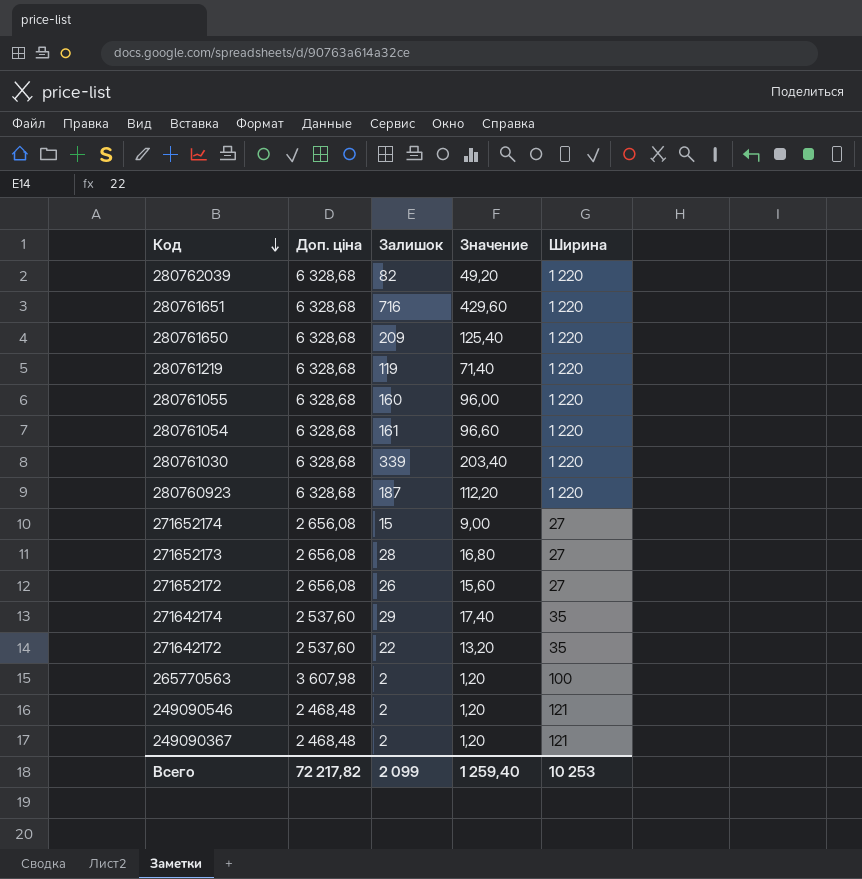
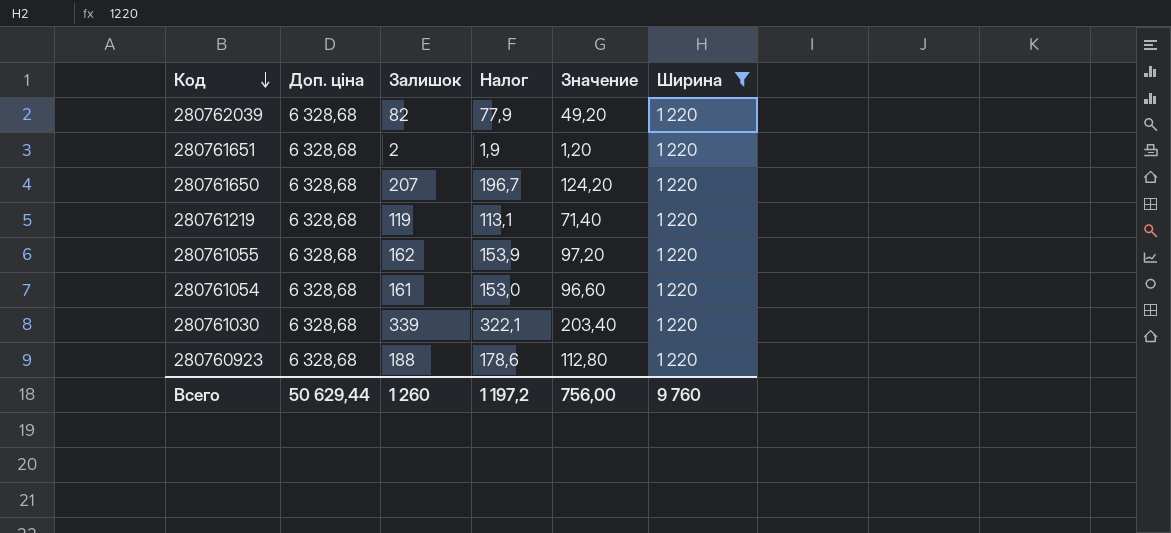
filter: none -> Ширина = 1 220
column Налог | formula: none -> [Залишок] * 0,95
280761651 | Залишок: 716 -> 2
280761651 | Значение: 429,60 -> 1,20
280761650 | Залишок: 209 -> 207
280761650 | Значение: 125,40 -> 124,20
280761055 | Залишок: 160 -> 162
280761055 | Значение: 96,00 -> 97,20
280760923 | Залишок: 187 -> 188
280760923 | Значение: 112,20 -> 112,80
Всего | Доп. ціна: 72 217,82 -> 50 629,44
Всего | Залишок: 2 099 -> 1 260
Всего | Значение: 1 259,40 -> 756,00
Всего | Ширина: 10 253 -> 9 760

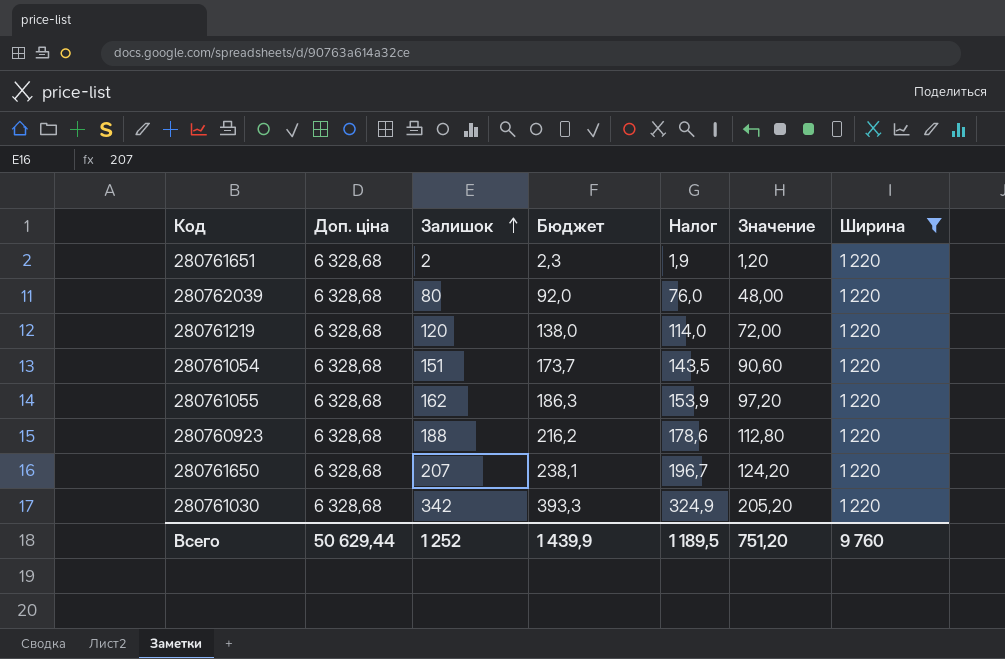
row order: Код descending -> Залишок ascending
column Бюджет | formula: none -> [Залишок] * 1,15
280762039 | Залишок: 82 -> 80
280762039 | Налог: 77,9 -> 76,0
280762039 | Значение: 49,20 -> 48,00
280761219 | Залишок: 119 -> 120
280761219 | Налог: 113,1 -> 114,0
280761219 | Значение: 71,40 -> 72,00
280761054 | Залишок: 161 -> 151
280761054 | Налог: 153,0 -> 143,5
280761054 | Значение: 96,60 -> 90,60
280761030 | Залишок: 339 -> 342
280761030 | Налог: 322,1 -> 324,9
280761030 | Значение: 203,40 -> 205,20
Всего | Залишок: 1 260 -> 1 252
Всего | Налог: 1 197,2 -> 1 189,5
Всего | Значение: 756,00 -> 751,20

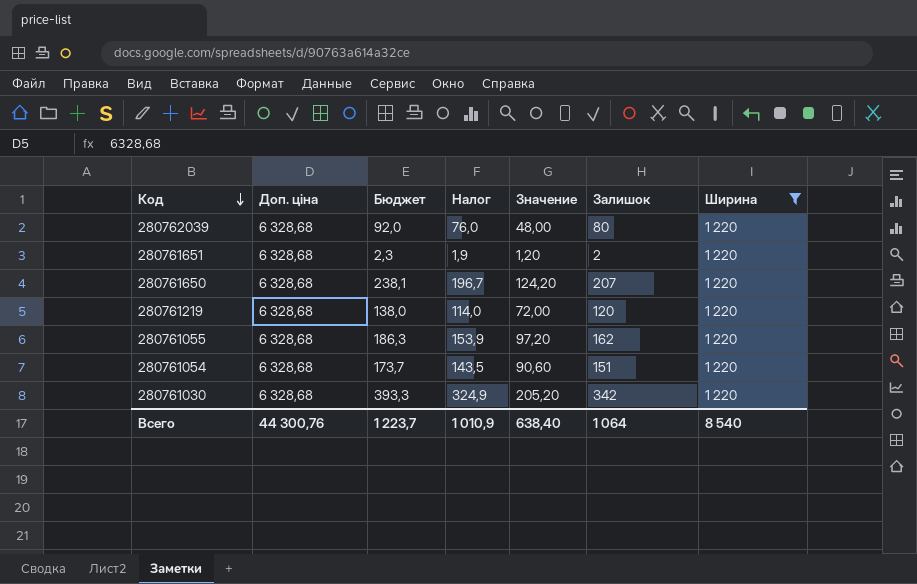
row order: Залишок ascending -> Код descending
column Залишок | position: 3 -> 6
row 280760923: 6 328,68 | 188 | 216,2 | 178,6 | 112,80 | 1 220 -> none
Всего | Доп. ціна: 50 629,44 -> 44 300,76
Всего | Бюджет: 1 439,9 -> 1 223,7
Всего | Налог: 1 189,5 -> 1 010,9
Всего | Значение: 751,20 -> 638,40
Всего | Залишок: 1 252 -> 1 064
Всего | Ширина: 9 760 -> 8 540

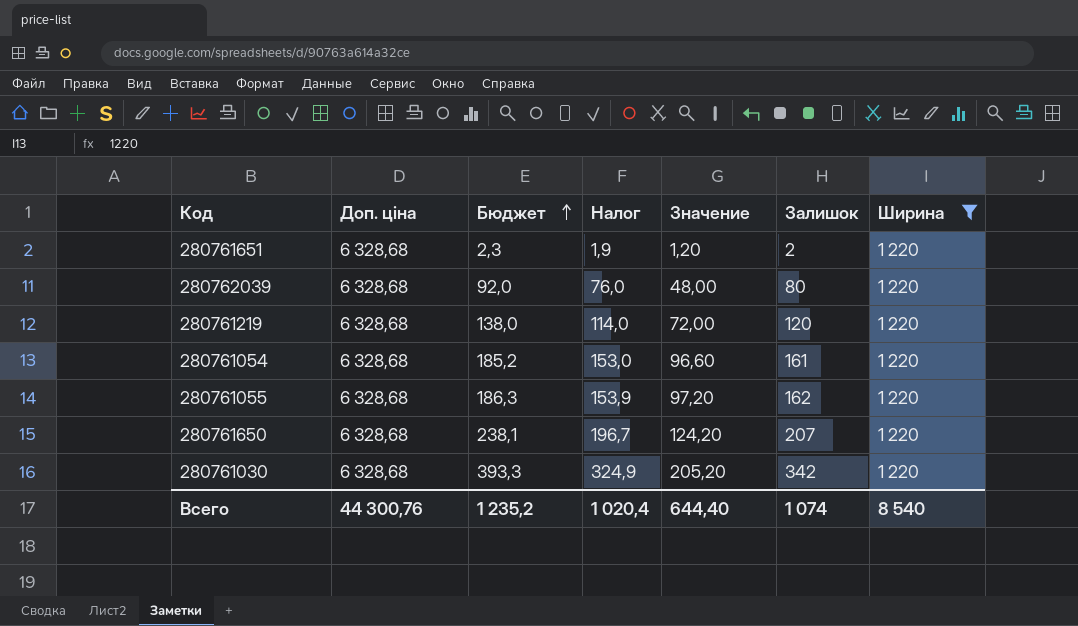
row order: Код descending -> Бюджет ascending
280761054 | Бюджет: 173,7 -> 185,2
280761054 | Налог: 143,5 -> 153,0
280761054 | Значение: 90,60 -> 96,60
280761054 | Залишок: 151 -> 161
Всего | Бюджет: 1 223,7 -> 1 235,2
Всего | Налог: 1 010,9 -> 1 020,4
Всего | Значение: 638,40 -> 644,40
Всего | Залишок: 1 064 -> 1 074

